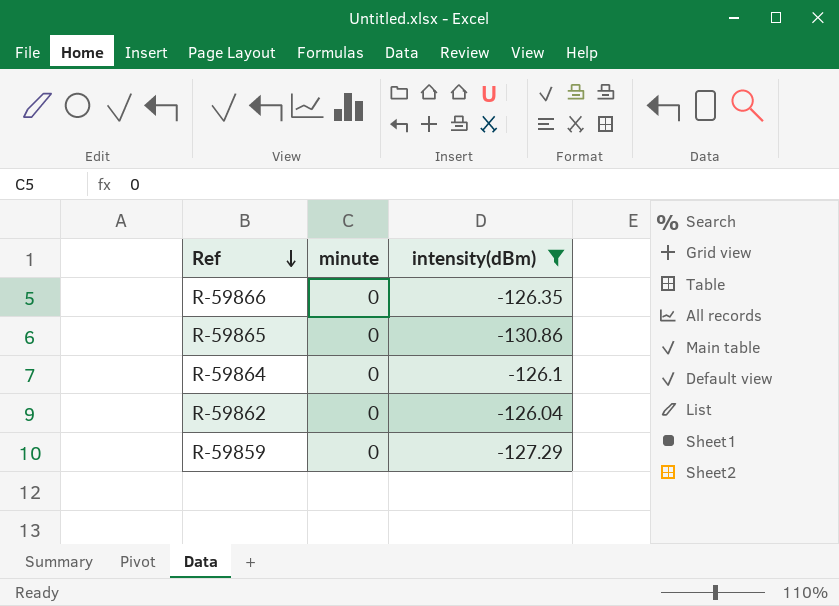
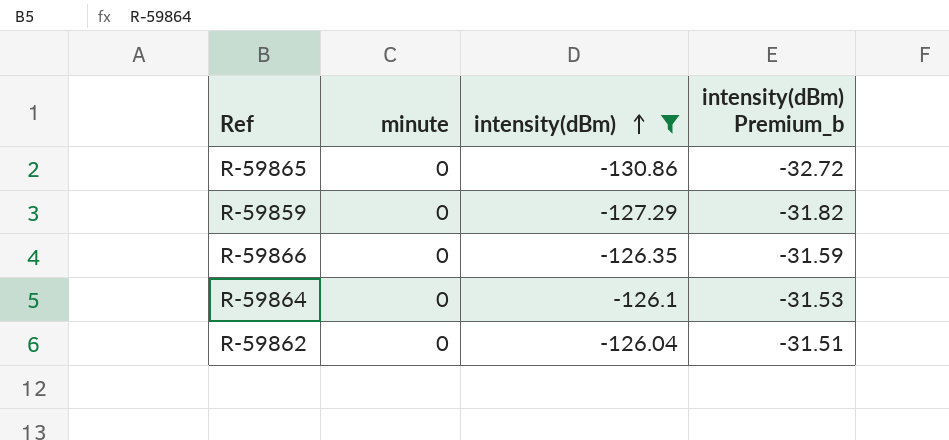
row order: Ref descending -> intensity(dBm) ascending
column intensity(dBm) Premium_b | formula: none -> [intensity(dBm)] * 0.25

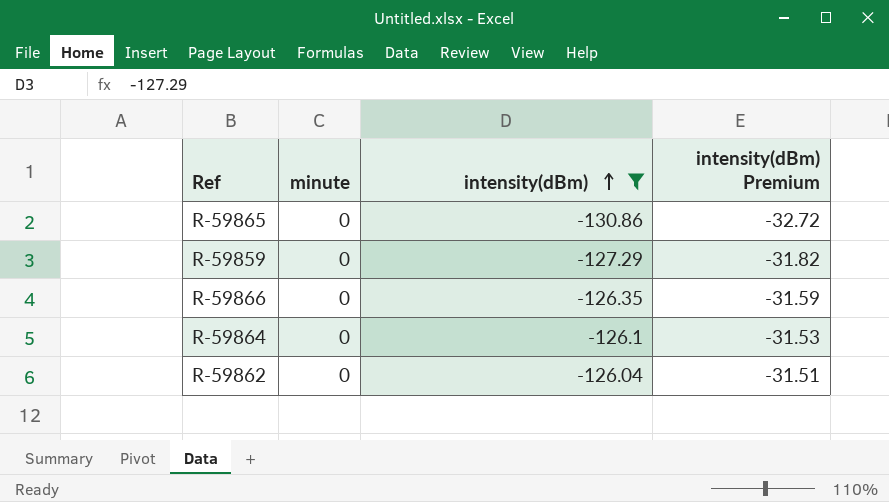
column name: intensity(dBm) Premium_b -> intensity(dBm) Premium

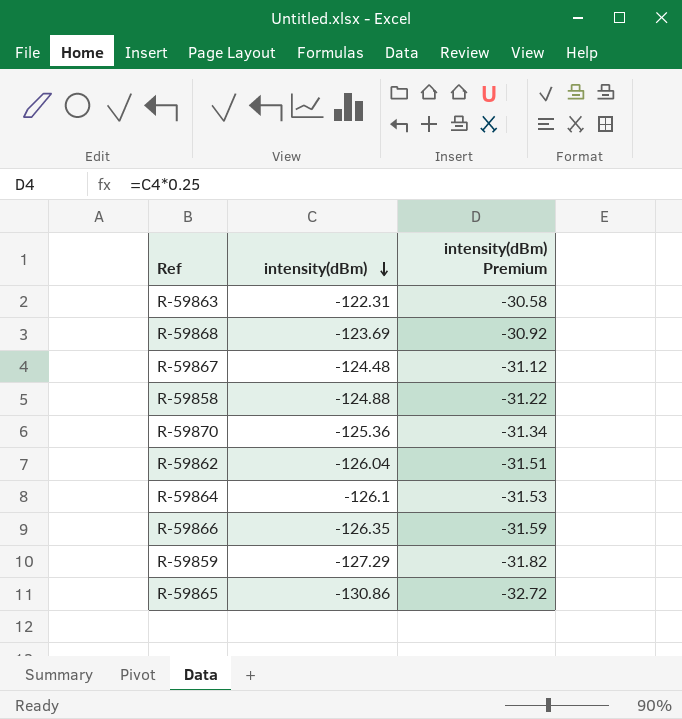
filter: intensity(dBm) <= -126.04 -> none
row order: intensity(dBm) ascending -> intensity(dBm) descending
column minute | position: 2 -> none

